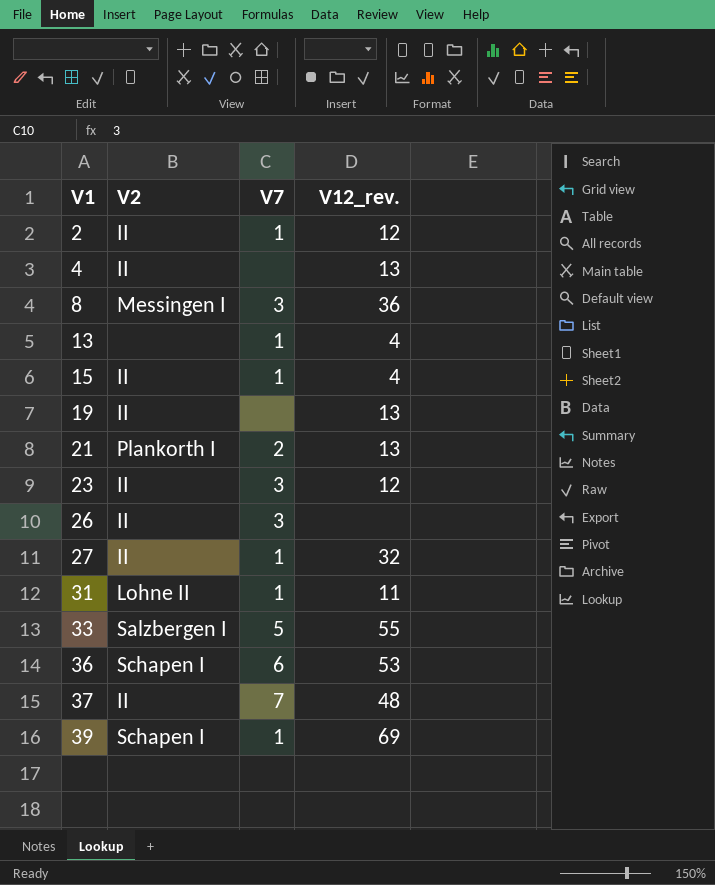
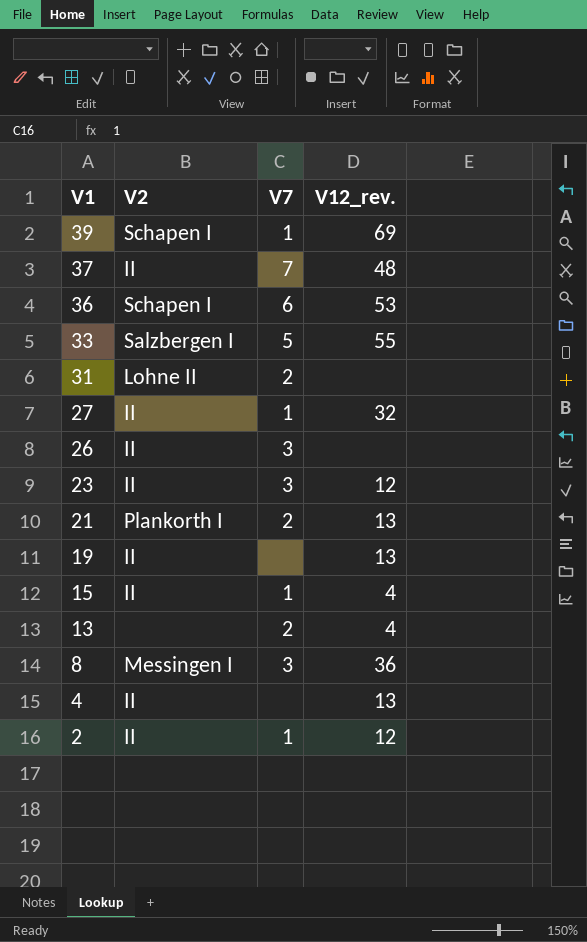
row order: V1 ascending -> V1 descending
31 | V7: 1 -> 2
31 | V12_rev.: 11 -> none
13 | V7: 1 -> 2

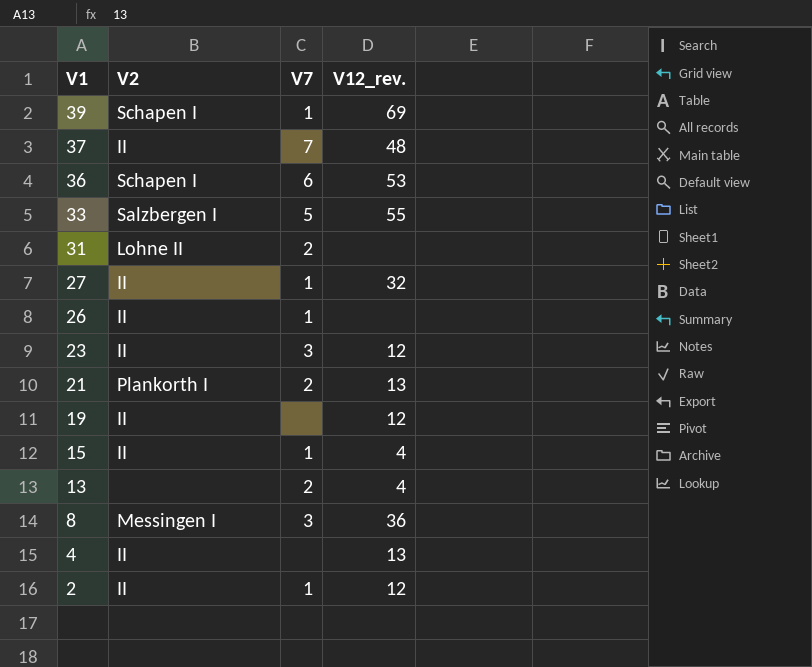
26 | V7: 3 -> 1
19 | V12_rev.: 13 -> 12

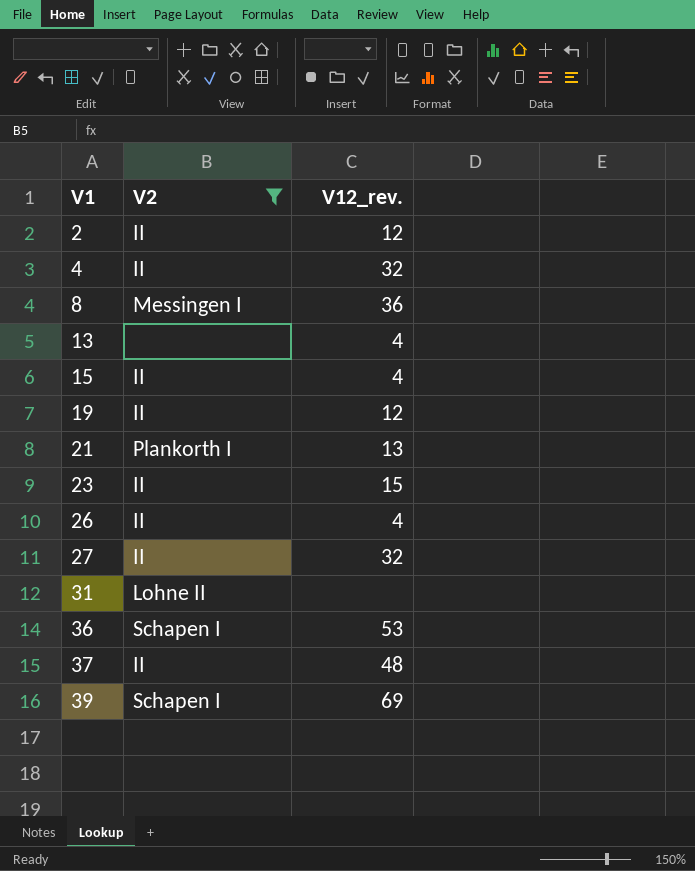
filter: none -> V2 != Salzbergen I
row order: V1 descending -> V1 ascending
column V7 | position: 3 -> none
4 | V12_rev.: 13 -> 32
23 | V12_rev.: 12 -> 15
26 | V12_rev.: none -> 4

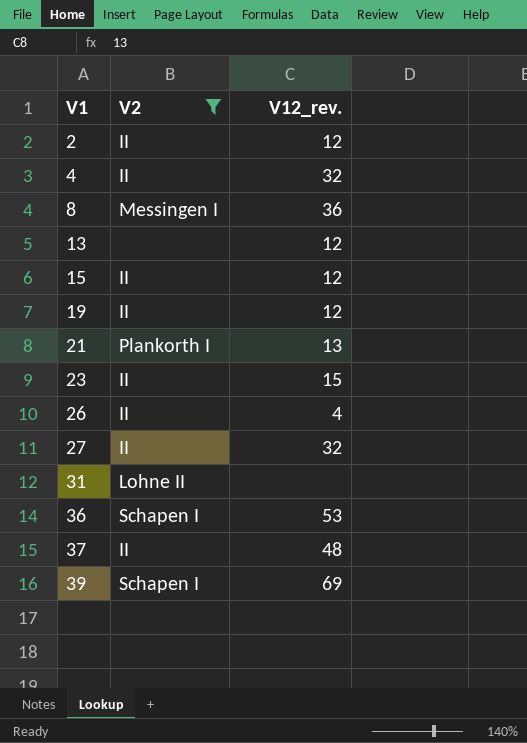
13 | V12_rev.: 4 -> 12
15 | V12_rev.: 4 -> 12

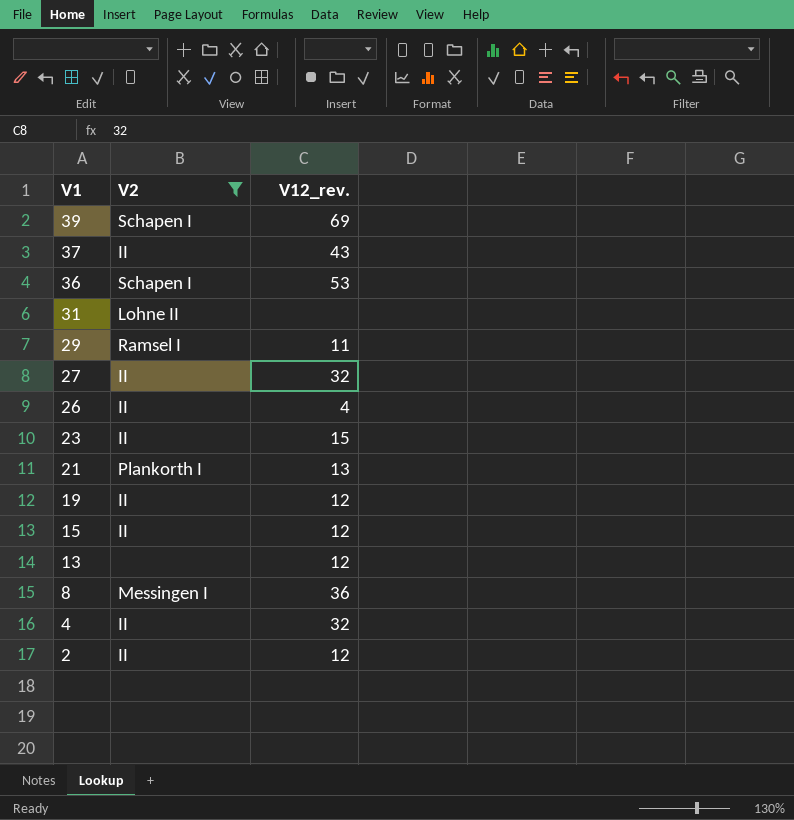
row order: V1 ascending -> V1 descending
37 | V12_rev.: 48 -> 43
row 29: none -> Ramsel I | 11

